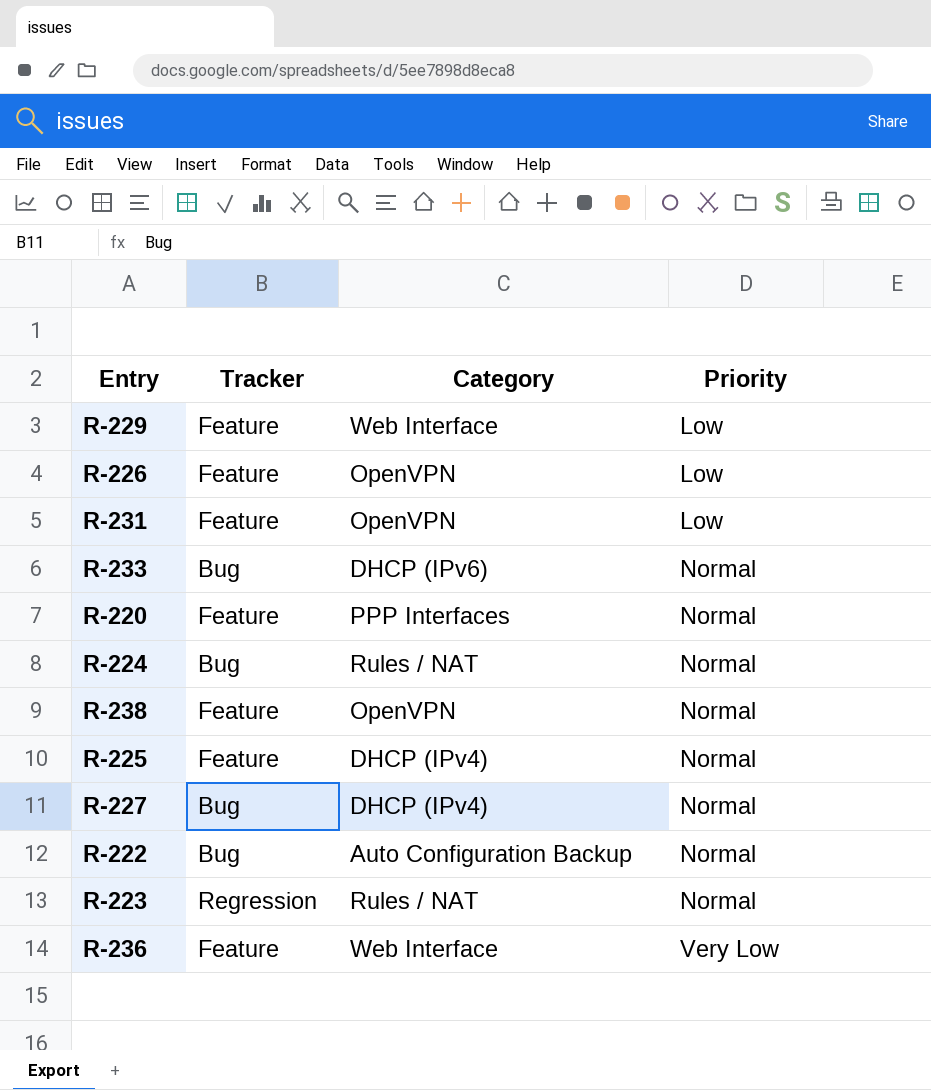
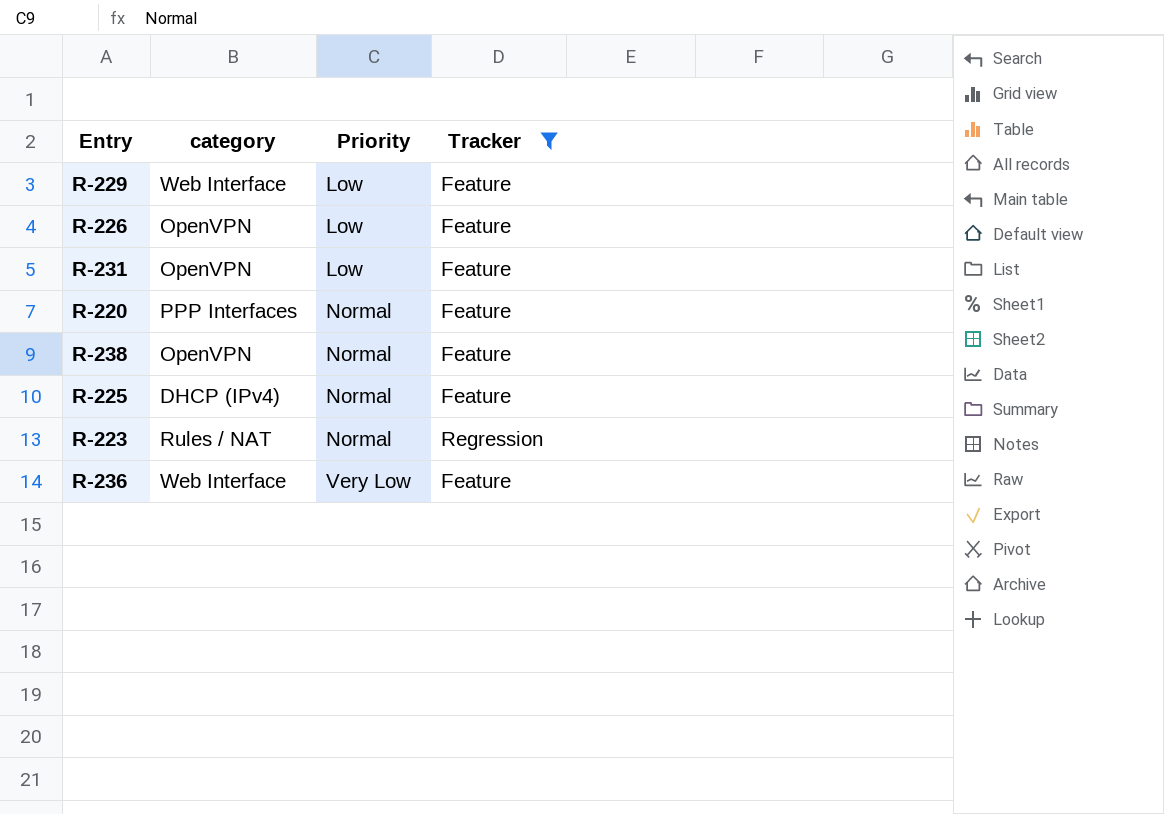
filter: none -> Tracker != Bug
column name: Category -> category
column Tracker | position: 2 -> 4

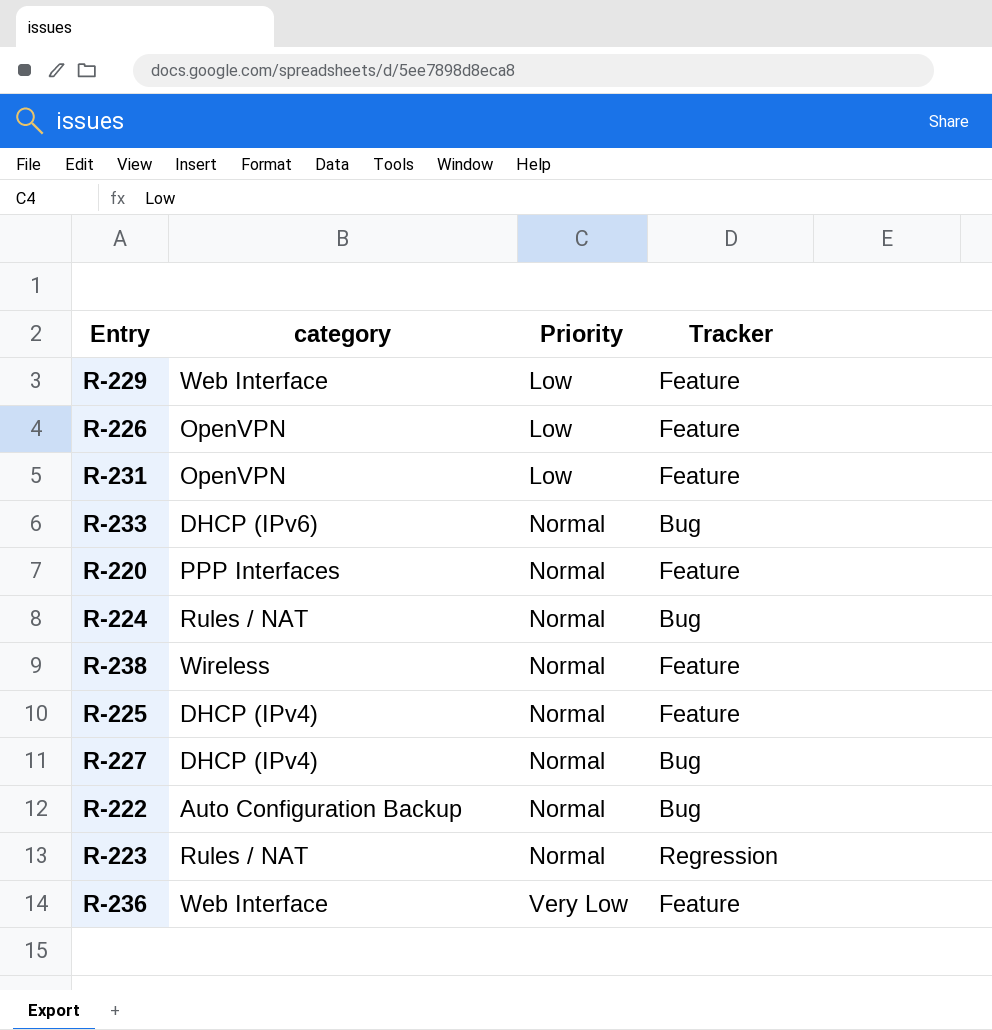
filter: Tracker != Bug -> none
R-238 | category: OpenVPN -> Wireless

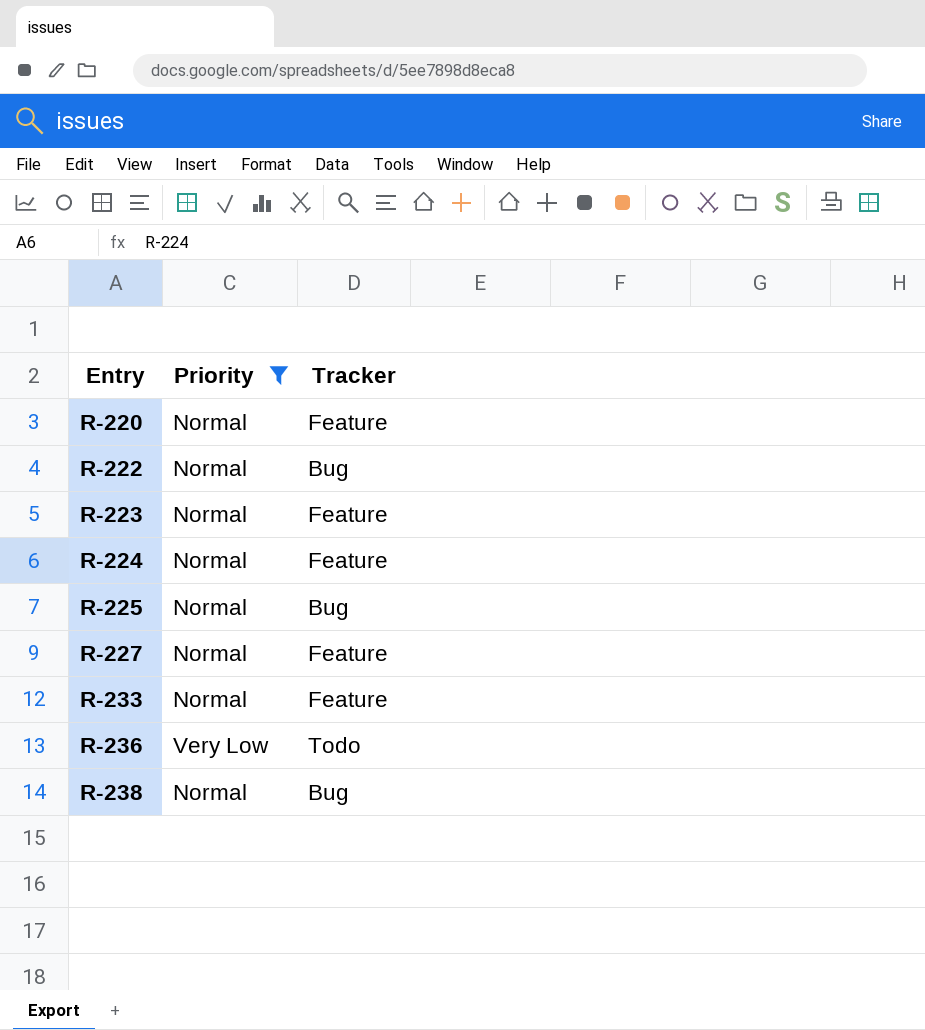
filter: none -> Priority != Low
row order: Priority ascending -> Entry ascending
column category | position: 2 -> none
R-223 | Tracker: Regression -> Feature
R-224 | Tracker: Bug -> Feature
R-225 | Tracker: Feature -> Bug
R-227 | Tracker: Bug -> Feature
R-233 | Tracker: Bug -> Feature
R-236 | Tracker: Feature -> Todo
R-238 | Tracker: Feature -> Bug

